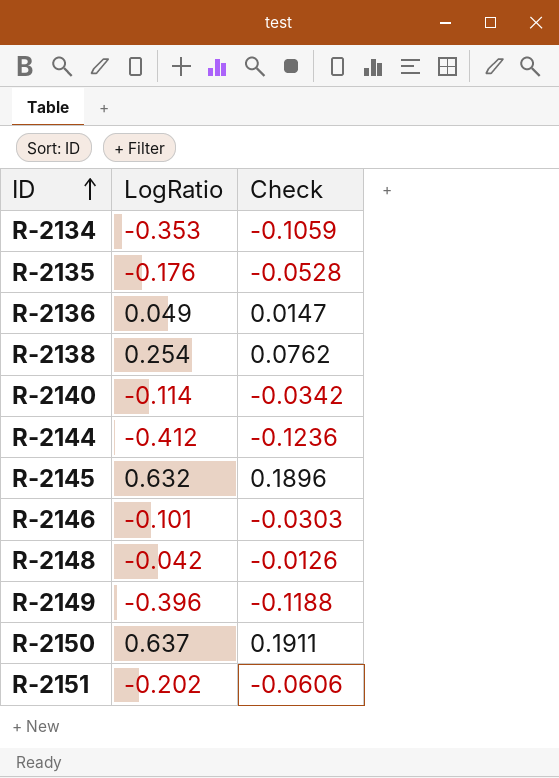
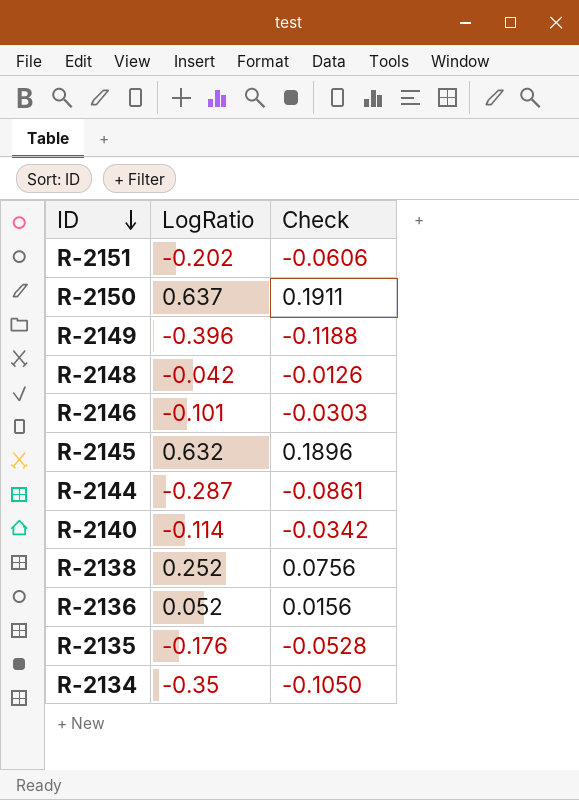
row order: ID ascending -> ID descending
R-2144 | LogRatio: -0.412 -> -0.287
R-2144 | Check: -0.1236 -> -0.0861
R-2138 | LogRatio: 0.254 -> 0.252
R-2138 | Check: 0.0762 -> 0.0756
R-2136 | LogRatio: 0.049 -> 0.052
R-2136 | Check: 0.0147 -> 0.0156
R-2134 | LogRatio: -0.353 -> -0.35
R-2134 | Check: -0.1059 -> -0.1050

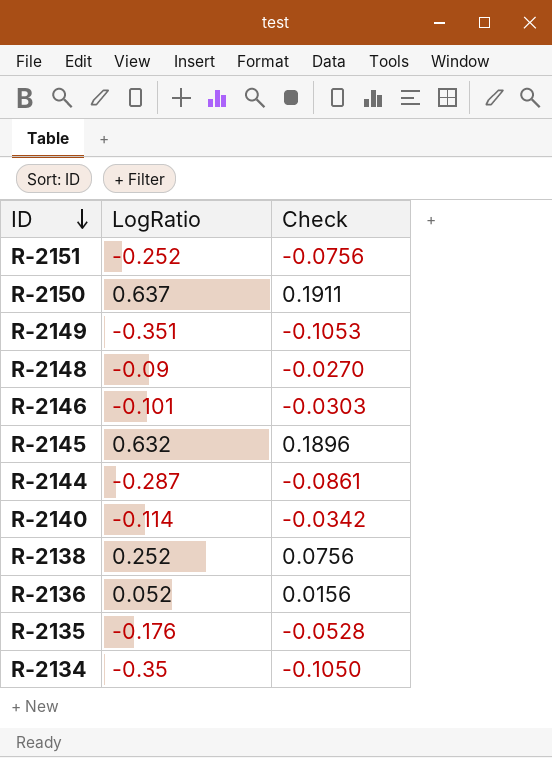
R-2151 | LogRatio: -0.202 -> -0.252
R-2151 | Check: -0.0606 -> -0.0756
R-2149 | LogRatio: -0.396 -> -0.351
R-2149 | Check: -0.1188 -> -0.1053
R-2148 | LogRatio: -0.042 -> -0.09
R-2148 | Check: -0.0126 -> -0.0270

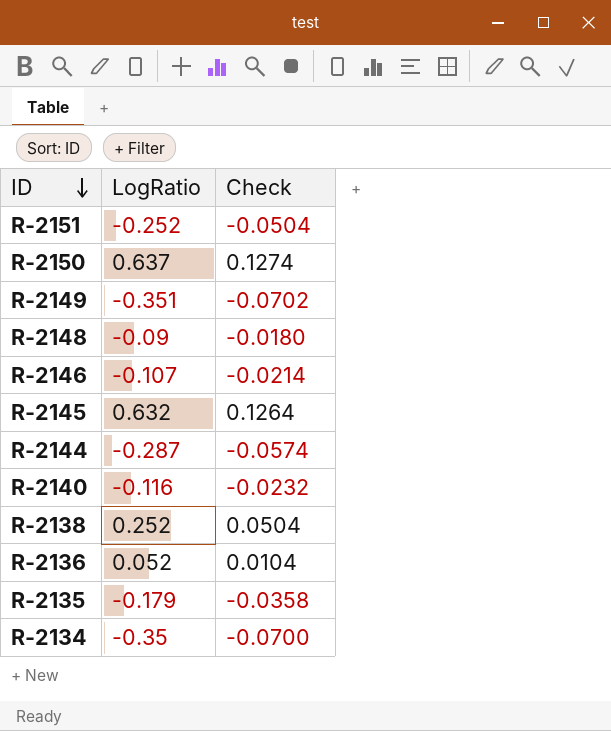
column Check | formula: [LogRatio] * 0.3 -> [LogRatio] * 0.2
R-2146 | LogRatio: -0.101 -> -0.107
R-2140 | LogRatio: -0.114 -> -0.116
R-2135 | LogRatio: -0.176 -> -0.179

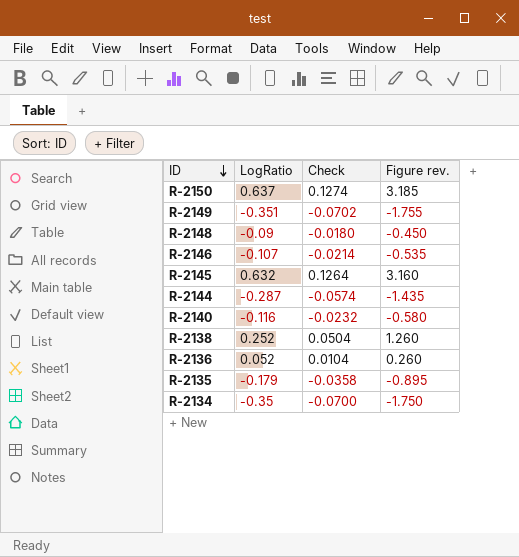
column Figure rev. | formula: none -> [LogRatio] * 5
row R-2151: -0.252 | -0.0504 -> none

